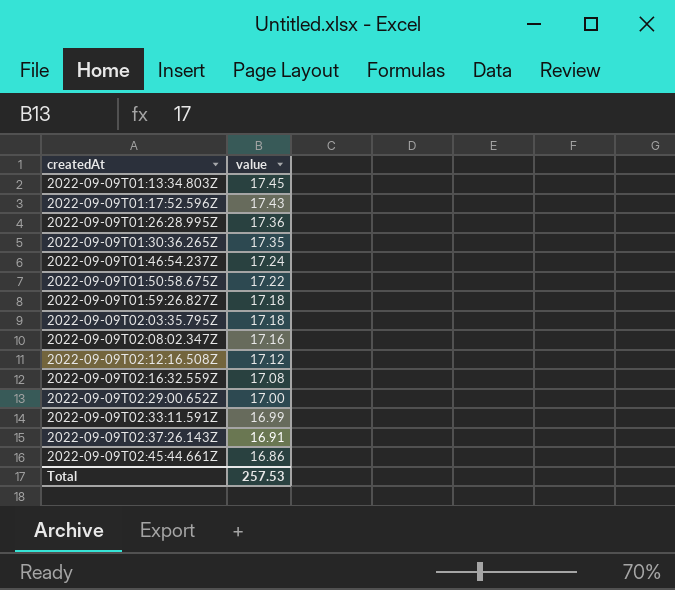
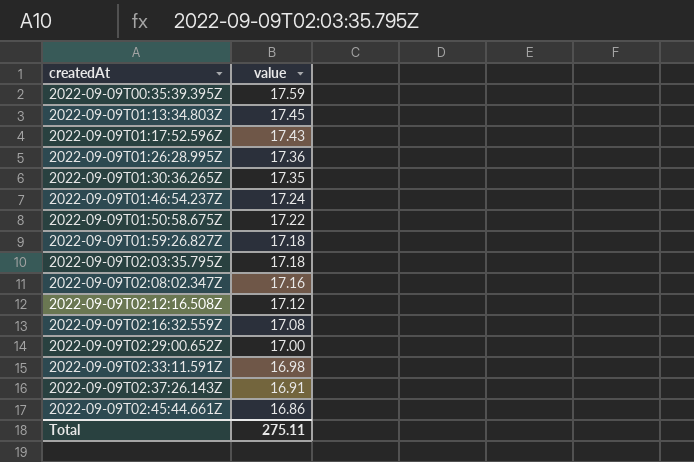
row 2022-09-09T00:35:39.395Z: none -> 17.59
2022-09-09T02:33:11.591Z | value: 16.99 -> 16.98
Total | value: 257.53 -> 275.11

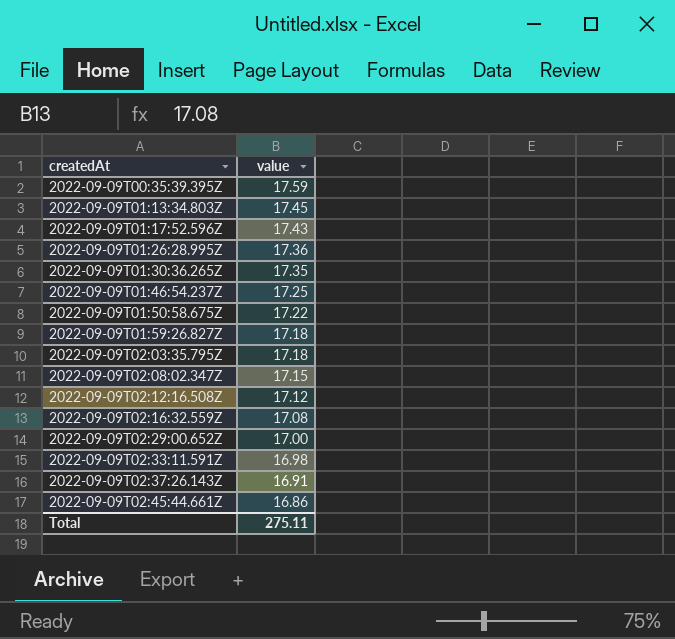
2022-09-09T01:46:54.237Z | value: 17.24 -> 17.25
2022-09-09T02:08:02.347Z | value: 17.16 -> 17.15

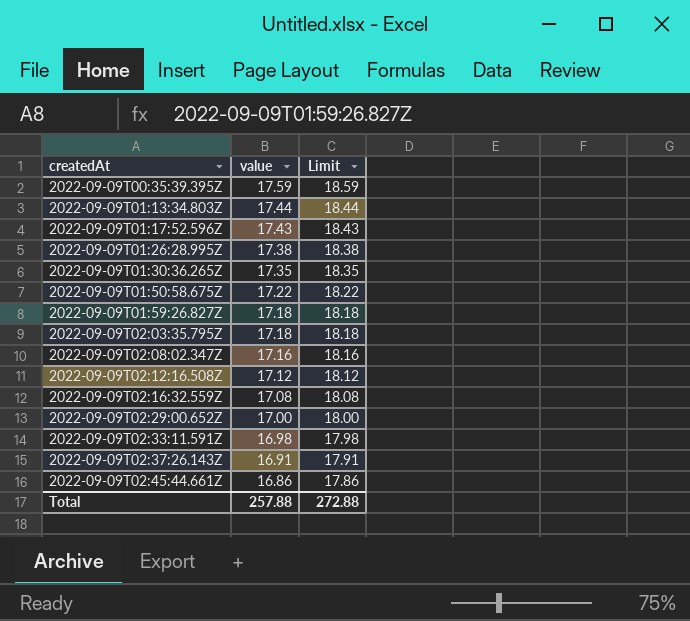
column Limit | formula: none -> [value] + 1
row 2022-09-09T01:46:54.237Z: 17.25 -> none
2022-09-09T01:13:34.803Z | value: 17.45 -> 17.44
2022-09-09T01:26:28.995Z | value: 17.36 -> 17.38
2022-09-09T02:08:02.347Z | value: 17.15 -> 17.16
Total | value: 275.11 -> 257.88

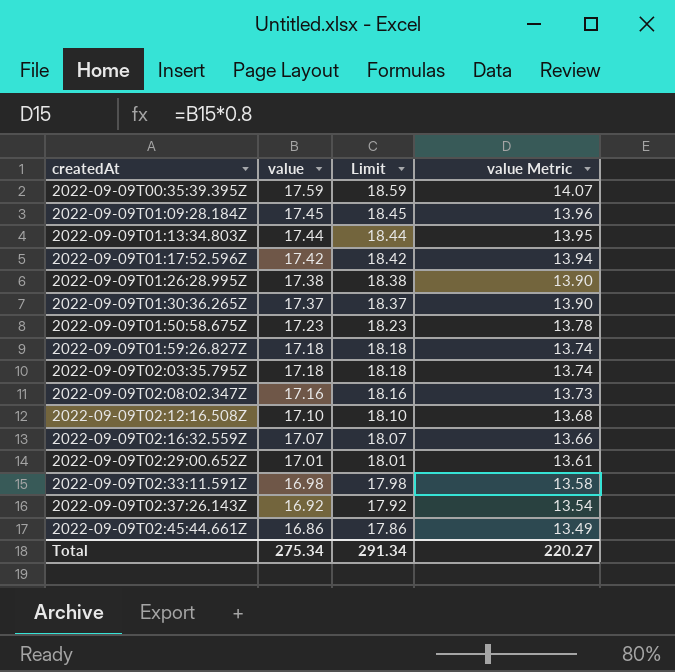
column value Metric | formula: none -> [value] * 0.8
row 2022-09-09T01:09:28.184Z: none -> 17.45 | 18.45 | 13.96
2022-09-09T01:17:52.596Z | value: 17.43 -> 17.42
2022-09-09T01:17:52.596Z | Limit: 18.43 -> 18.42
2022-09-09T01:30:36.265Z | value: 17.35 -> 17.37
2022-09-09T01:30:36.265Z | Limit: 18.35 -> 18.37
2022-09-09T01:50:58.675Z | value: 17.22 -> 17.23
2022-09-09T01:50:58.675Z | Limit: 18.22 -> 18.23
2022-09-09T02:12:16.508Z | value: 17.12 -> 17.10
2022-09-09T02:12:16.508Z | Limit: 18.12 -> 18.10
2022-09-09T02:16:32.559Z | value: 17.08 -> 17.07
2022-09-09T02:16:32.559Z | Limit: 18.08 -> 18.07
2022-09-09T02:29:00.652Z | value: 17.00 -> 17.01
2022-09-09T02:29:00.652Z | Limit: 18.00 -> 18.01
2022-09-09T02:37:26.143Z | value: 16.91 -> 16.92
2022-09-09T02:37:26.143Z | Limit: 17.91 -> 17.92
Total | value: 257.88 -> 275.34
Total | Limit: 272.88 -> 291.34

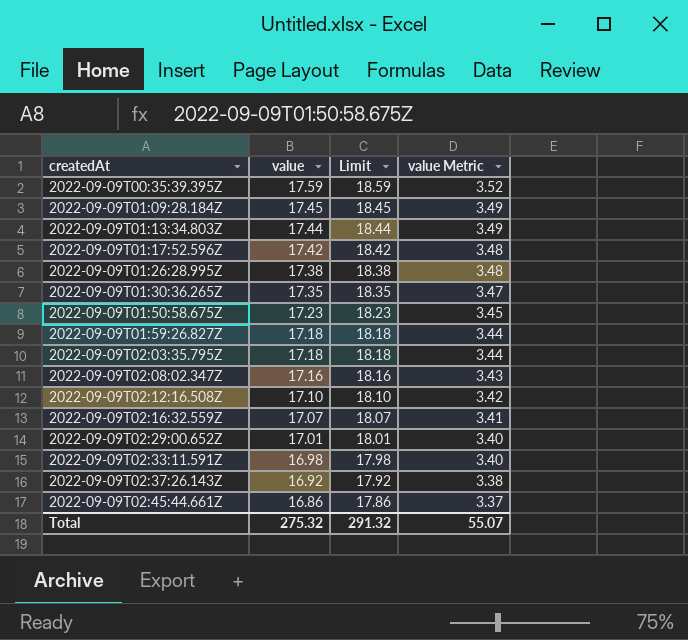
column value Metric | formula: [value] * 0.8 -> [value] * 0.2
2022-09-09T01:30:36.265Z | value: 17.37 -> 17.35
2022-09-09T01:30:36.265Z | Limit: 18.37 -> 18.35
Total | value: 275.34 -> 275.32
Total | Limit: 291.34 -> 291.32
Total | value Metric: 220.27 -> 55.07

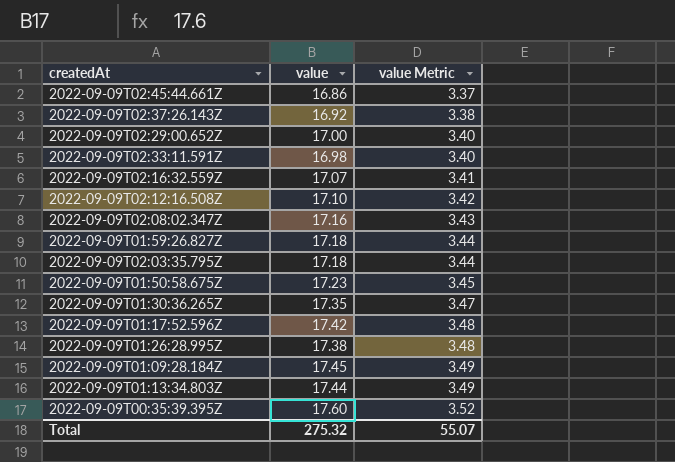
row order: createdAt ascending -> value Metric ascending
column Limit | formula: [value] + 1 -> none
2022-09-09T02:29:00.652Z | value: 17.01 -> 17.00
2022-09-09T00:35:39.395Z | value: 17.59 -> 17.60

